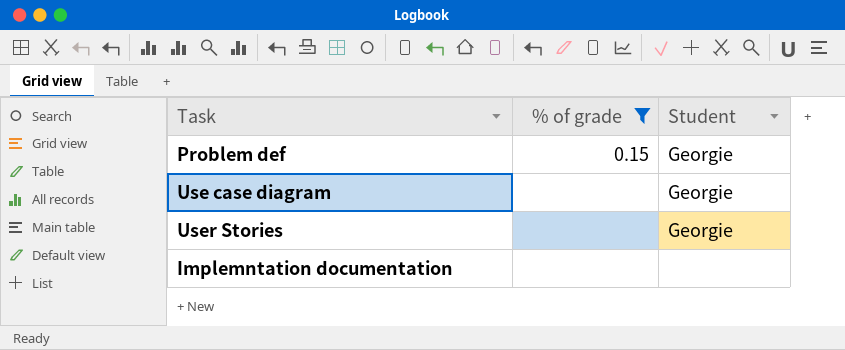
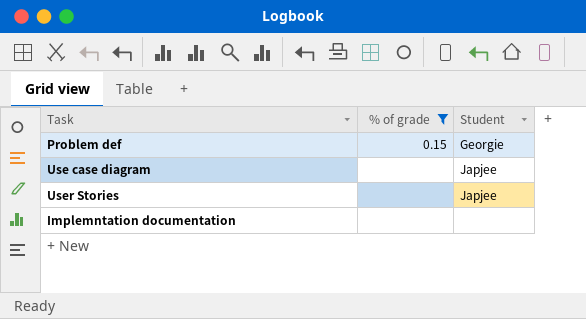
Use case diagram | Student: Georgie -> Japjee
User Stories | Student: Georgie -> Japjee

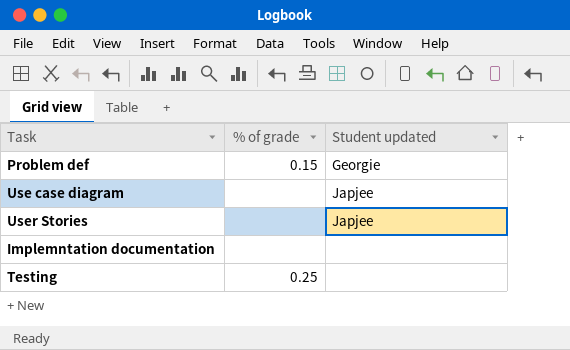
filter: % of grade != 0.25 -> none
column name: Student -> Student updated

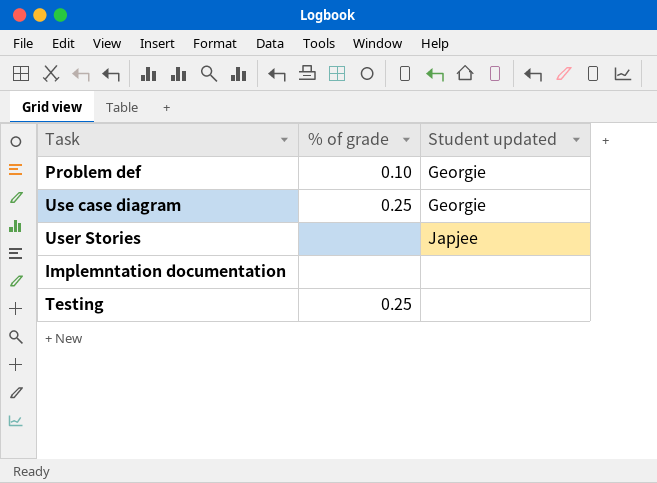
Problem def | % of grade: 0.15 -> 0.10
Use case diagram | % of grade: none -> 0.25
Use case diagram | Student updated: Japjee -> Georgie

